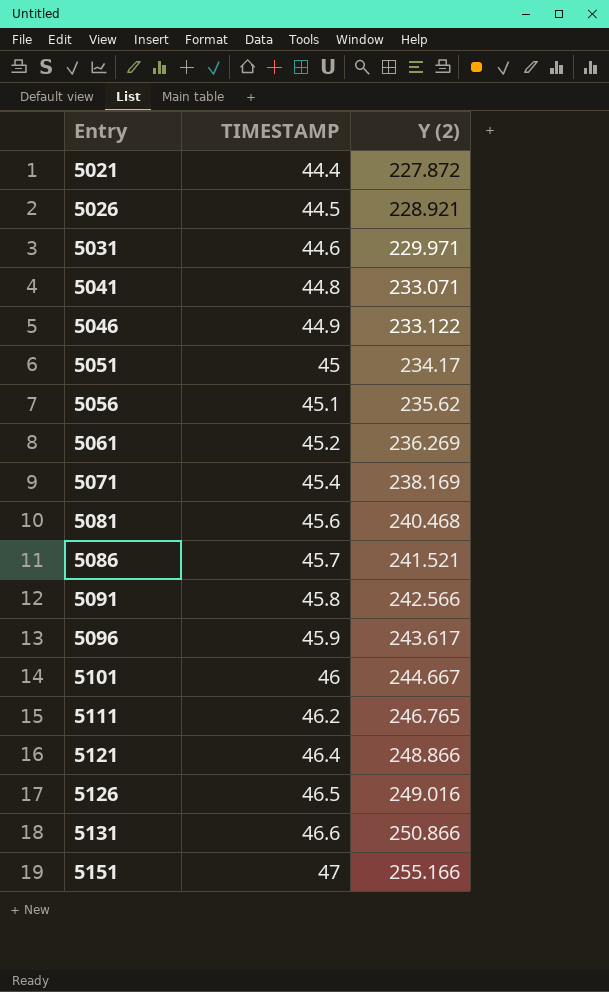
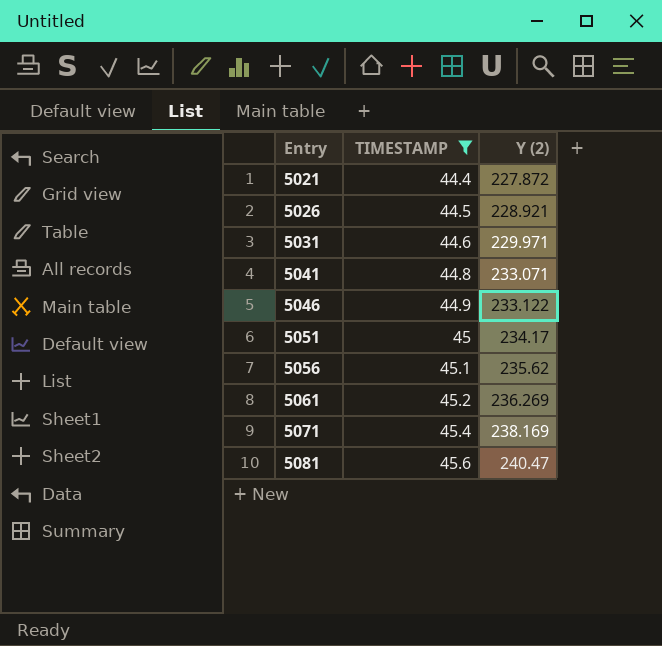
filter: none -> TIMESTAMP <= 45.6
5081 | Y (2): 240.468 -> 240.47

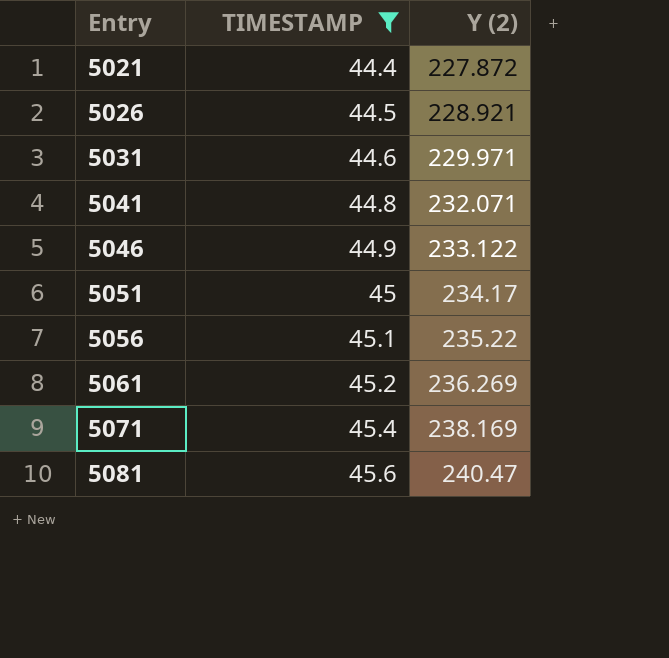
5041 | Y (2): 233.071 -> 232.071
5056 | Y (2): 235.62 -> 235.22

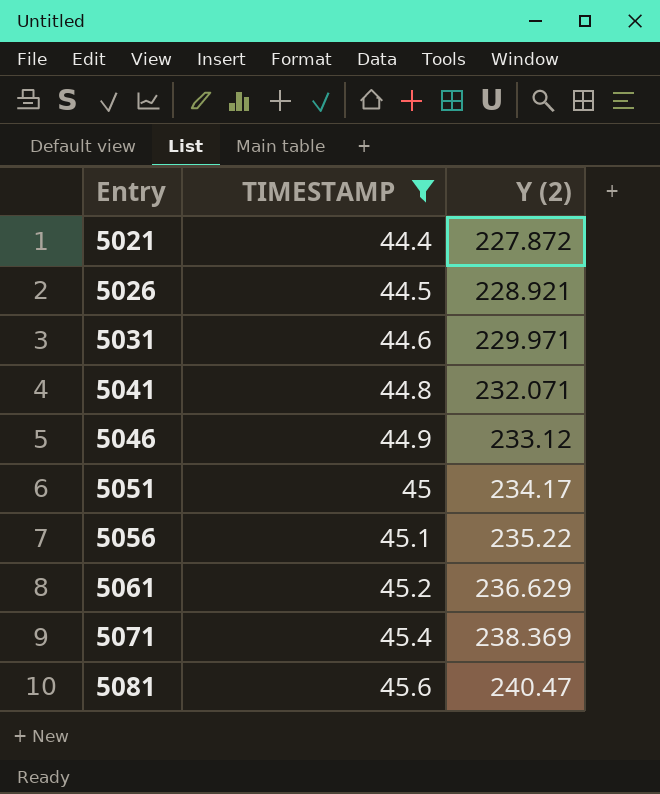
5046 | Y (2): 233.122 -> 233.12
5061 | Y (2): 236.269 -> 236.629
5071 | Y (2): 238.169 -> 238.369

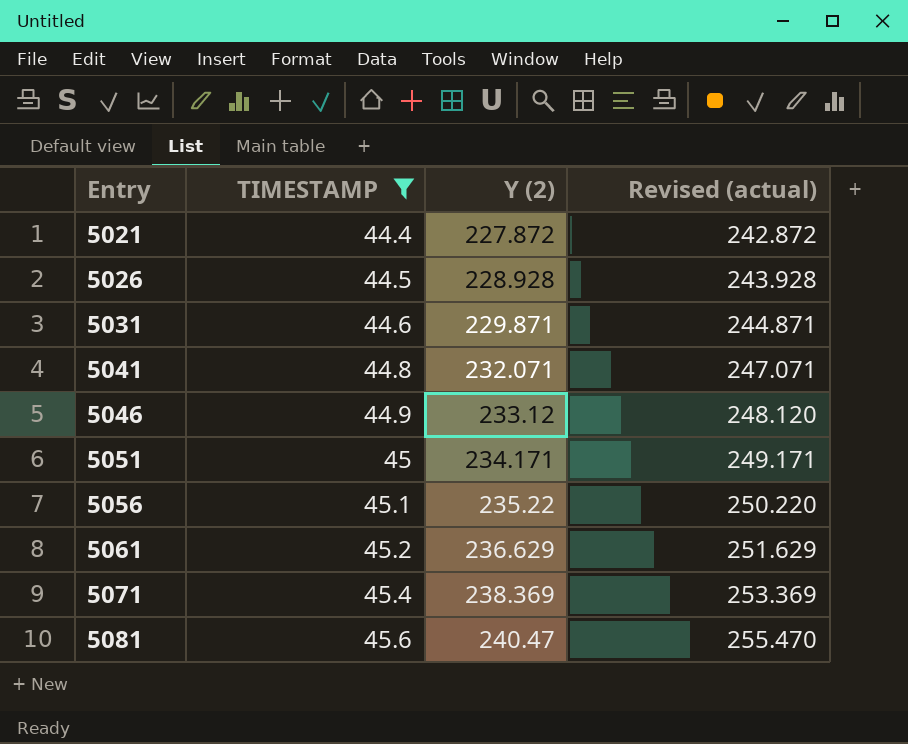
column Revised (actual) | formula: none -> [Y (2)] + 15
5026 | Y (2): 228.921 -> 228.928
5031 | Y (2): 229.971 -> 229.871
5051 | Y (2): 234.17 -> 234.171

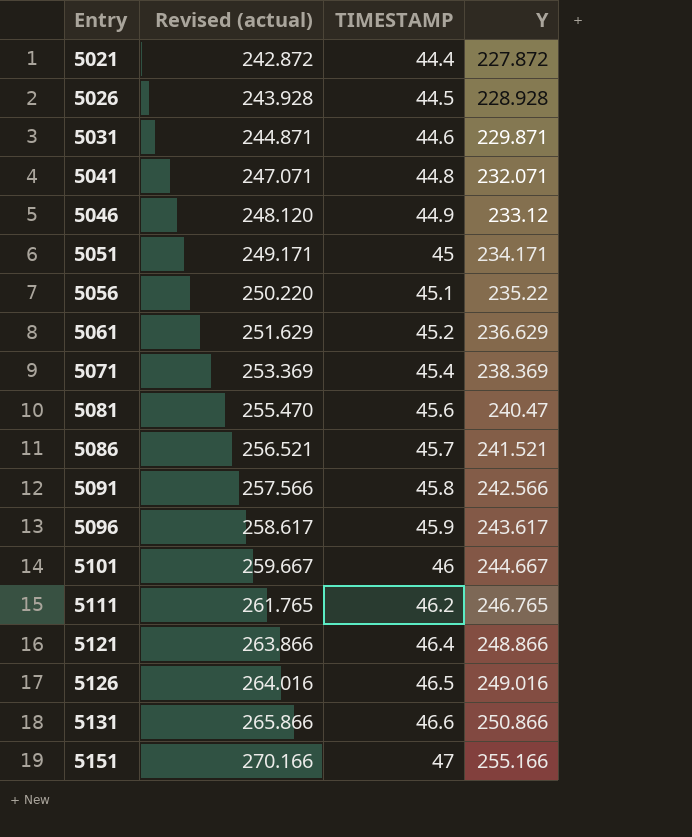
filter: TIMESTAMP <= 45.6 -> none
column Revised (actual) | position: 4 -> 2
column name: Y (2) -> Y

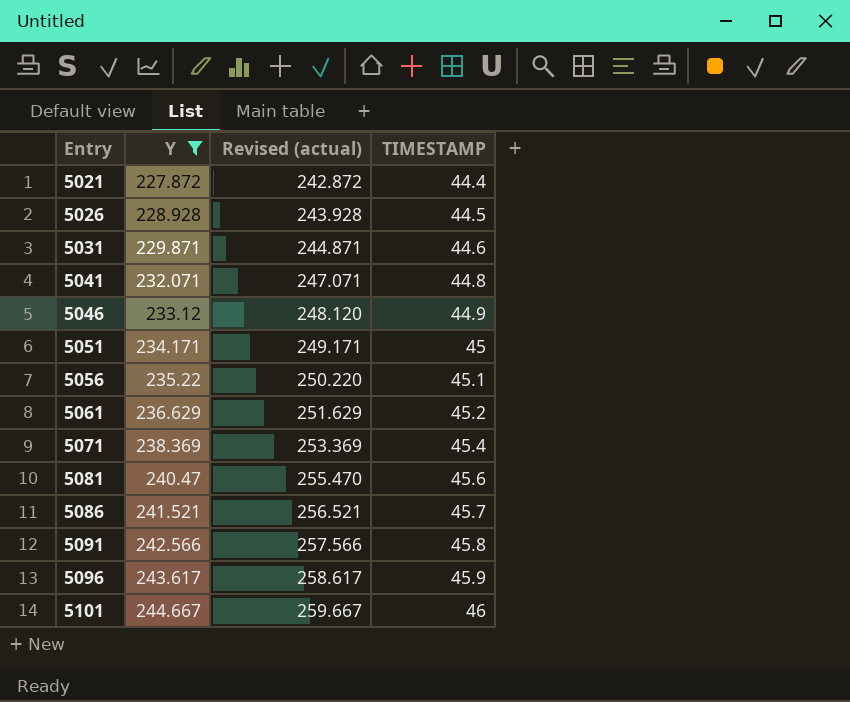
filter: none -> Y <= 244.667
column Y | position: 4 -> 2

